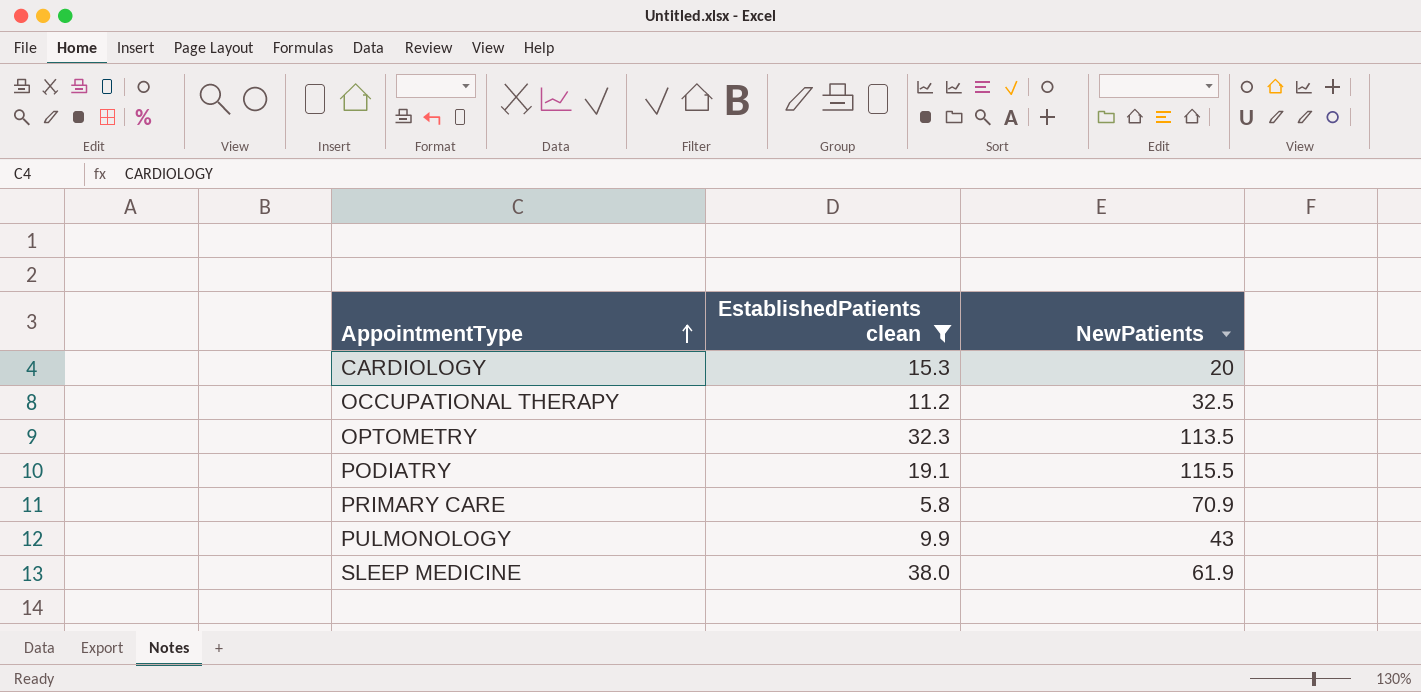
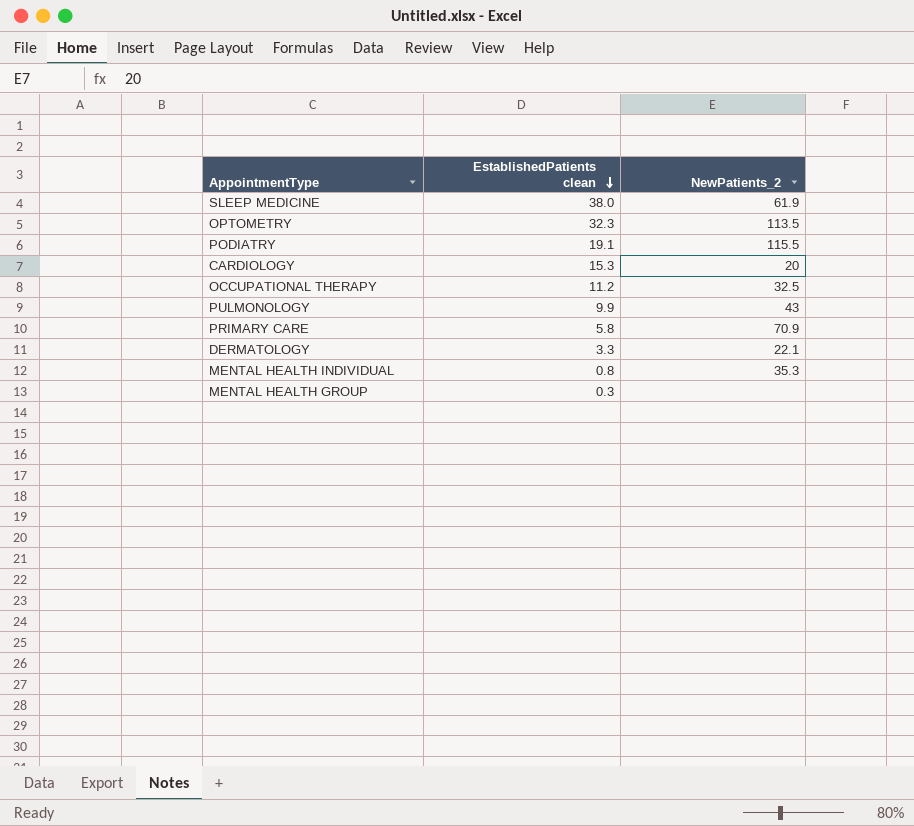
filter: EstablishedPatients clean >= 5.8 -> none
row order: AppointmentType ascending -> EstablishedPatients clean descending
column name: NewPatients -> NewPatients_2

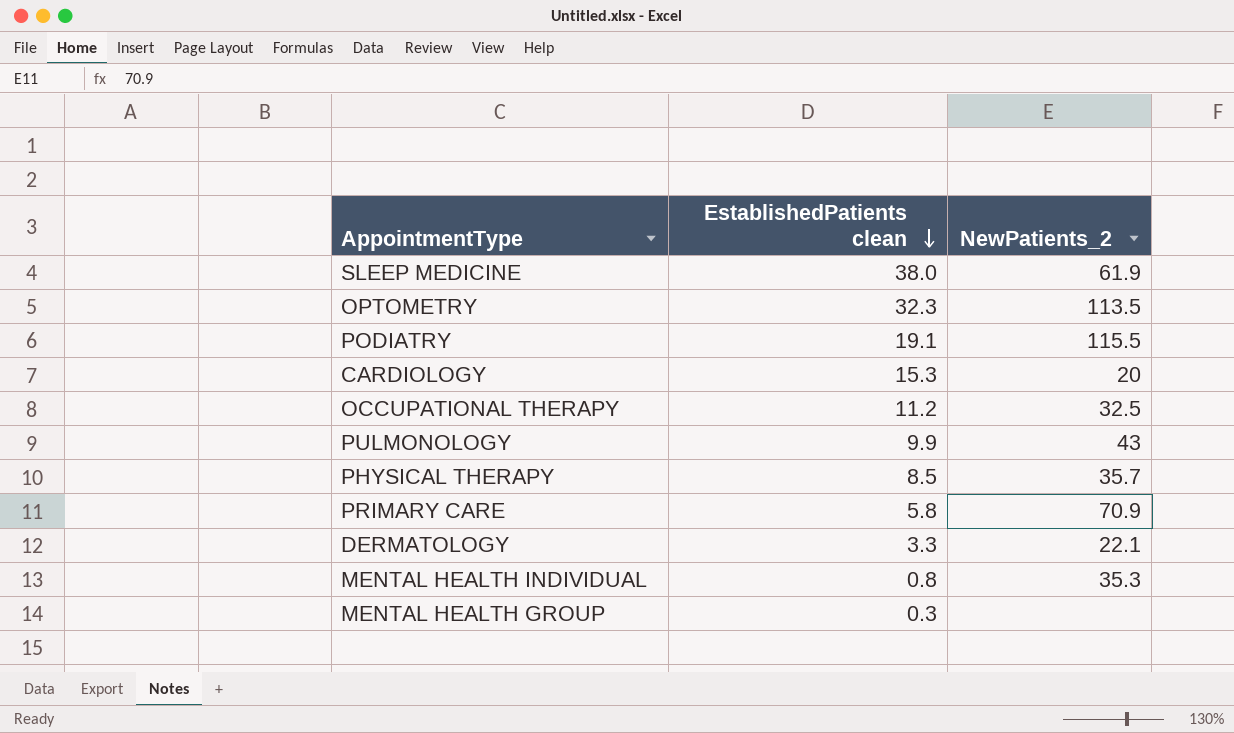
row PHYSICAL THERAPY: none -> 8.5 | 35.7

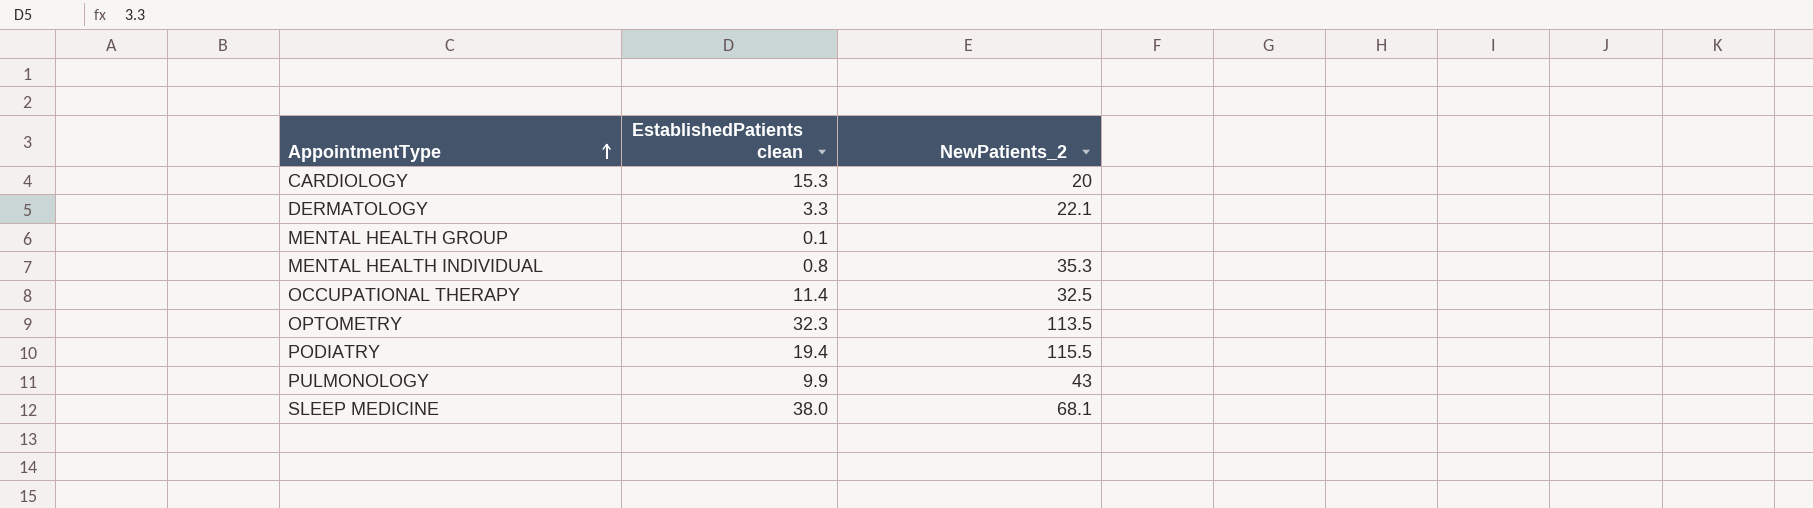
row order: EstablishedPatients clean descending -> AppointmentType ascending
row PHYSICAL THERAPY: 8.5 | 35.7 -> none
row PRIMARY CARE: 5.8 | 70.9 -> none
MENTAL HEALTH GROUP | EstablishedPatients clean: 0.3 -> 0.1
OCCUPATIONAL THERAPY | EstablishedPatients clean: 11.2 -> 11.4
PODIATRY | EstablishedPatients clean: 19.1 -> 19.4
SLEEP MEDICINE | NewPatients_2: 61.9 -> 68.1

